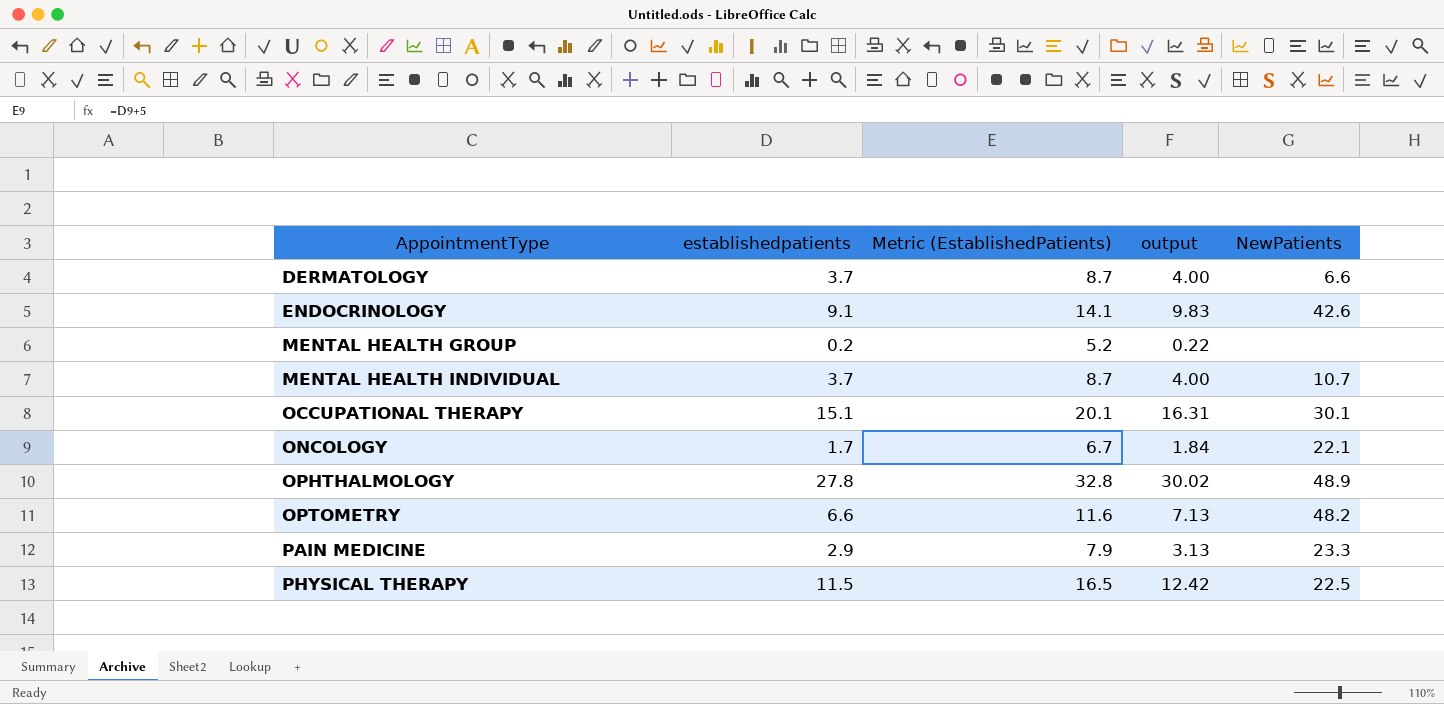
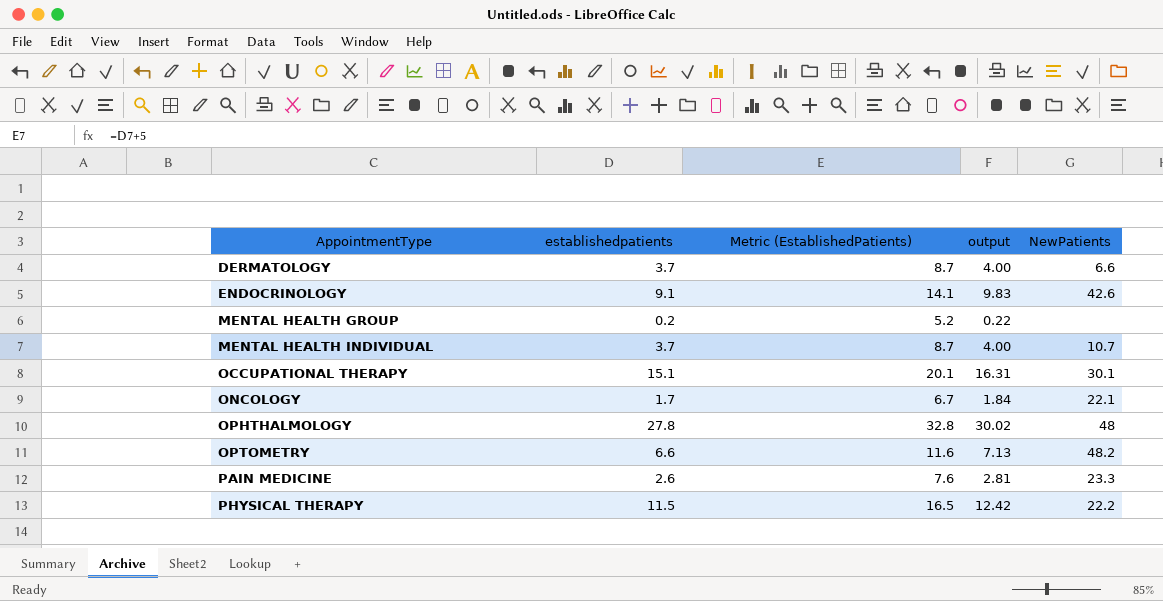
OPHTHALMOLOGY | NewPatients: 48.9 -> 48
PAIN MEDICINE | establishedpatients: 2.9 -> 2.6
PAIN MEDICINE | Metric (EstablishedPatients): 7.9 -> 7.6
PAIN MEDICINE | output: 3.13 -> 2.81
PHYSICAL THERAPY | NewPatients: 22.5 -> 22.2

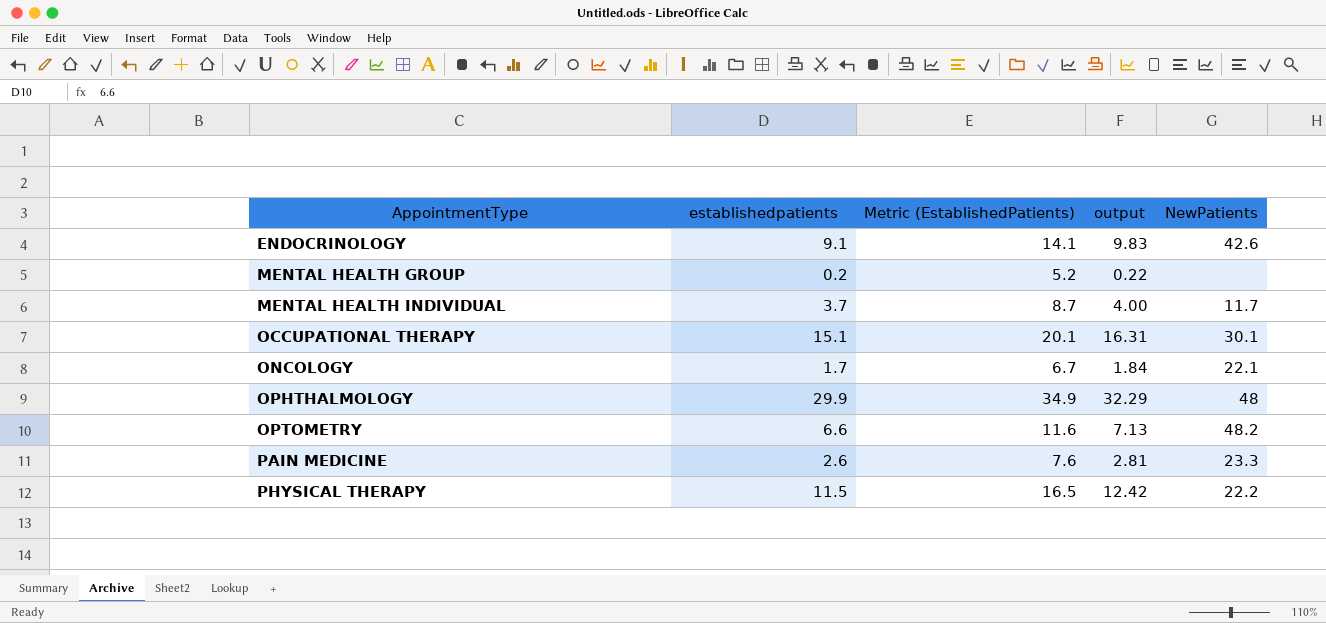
row DERMATOLOGY: 3.7 | 8.7 | 4.00 | 6.6 -> none
MENTAL HEALTH INDIVIDUAL | NewPatients: 10.7 -> 11.7
OPHTHALMOLOGY | establishedpatients: 27.8 -> 29.9
OPHTHALMOLOGY | Metric (EstablishedPatients): 32.8 -> 34.9
OPHTHALMOLOGY | output: 30.02 -> 32.29

